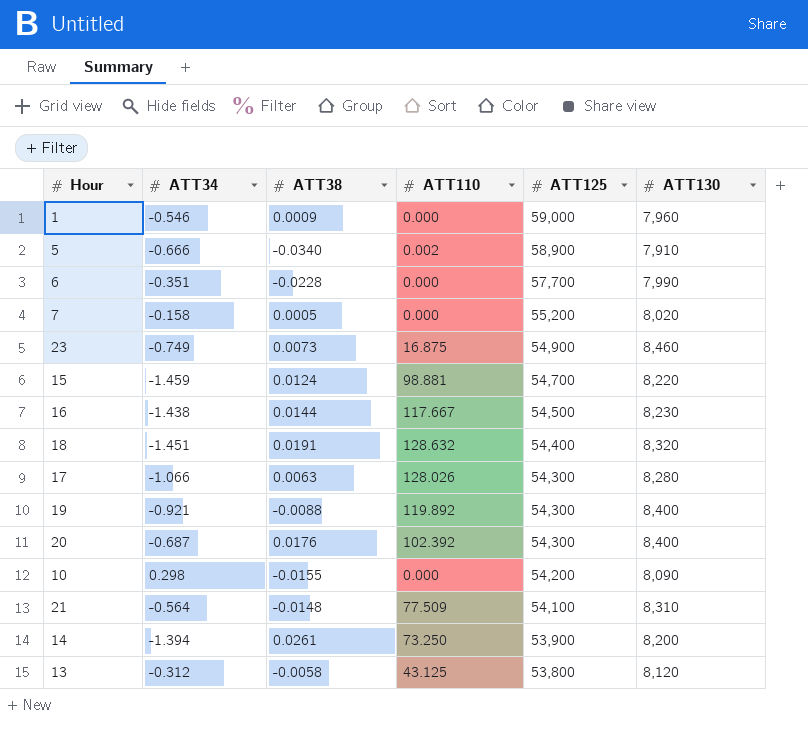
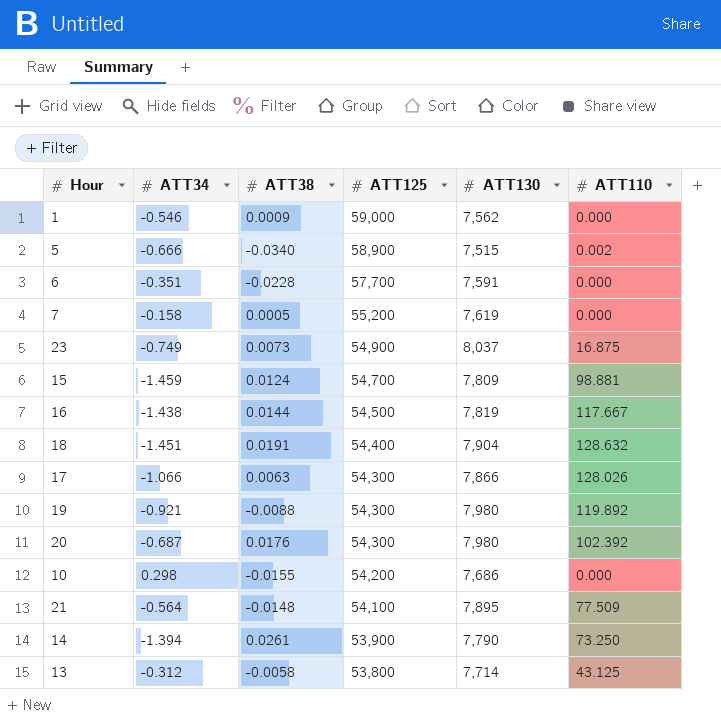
column ATT110 | position: 4 -> 6
1 | ATT130: 7,960 -> 7,562
5 | ATT130: 7,910 -> 7,515
6 | ATT130: 7,990 -> 7,591
7 | ATT130: 8,020 -> 7,619
23 | ATT130: 8,460 -> 8,037
15 | ATT130: 8,220 -> 7,809
16 | ATT130: 8,230 -> 7,819
18 | ATT130: 8,320 -> 7,904
17 | ATT130: 8,280 -> 7,866
19 | ATT130: 8,400 -> 7,980
20 | ATT130: 8,400 -> 7,980
10 | ATT130: 8,090 -> 7,686
21 | ATT130: 8,310 -> 7,895
14 | ATT130: 8,200 -> 7,790
13 | ATT130: 8,120 -> 7,714

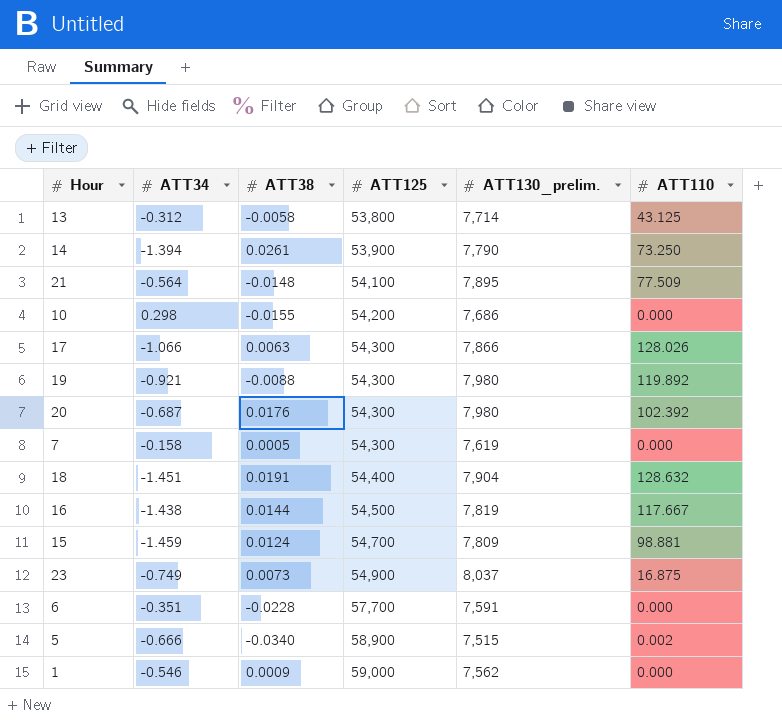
row order: ATT125 descending -> ATT125 ascending
column name: ATT130 -> ATT130_prelim.
7 | ATT125: 55,200 -> 54,300

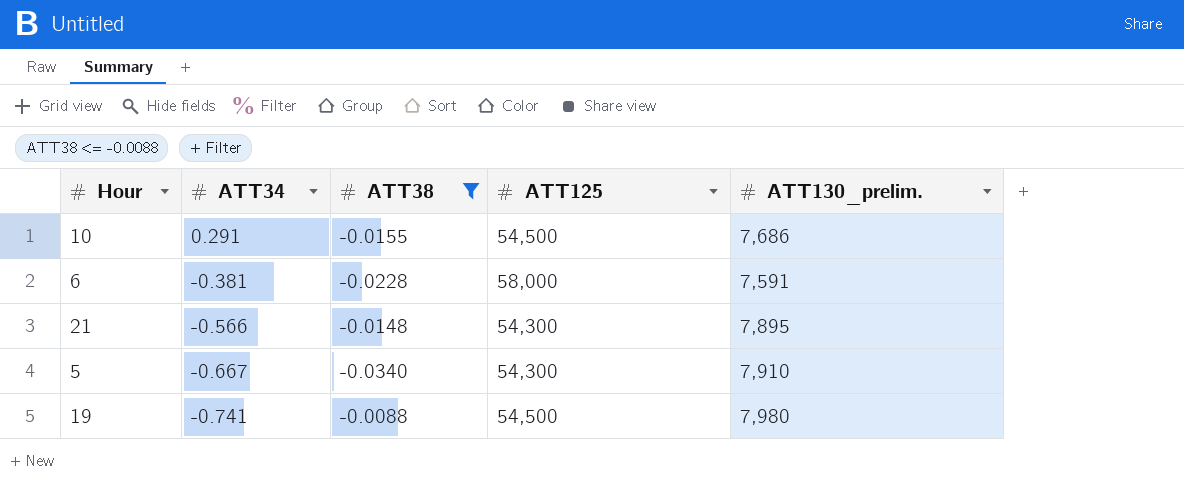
filter: none -> ATT38 <= -0.0088
row order: ATT125 ascending -> ATT34 descending
column ATT110 | position: 6 -> none
10 | ATT34: 0.298 -> 0.291
10 | ATT125: 54,200 -> 54,500
6 | ATT34: -0.351 -> -0.381
6 | ATT125: 57,700 -> 58,000
21 | ATT34: -0.564 -> -0.566
21 | ATT125: 54,100 -> 54,300
5 | ATT34: -0.666 -> -0.667
5 | ATT125: 58,900 -> 54,300
5 | ATT130_prelim.: 7,515 -> 7,910
19 | ATT34: -0.921 -> -0.741
19 | ATT125: 54,300 -> 54,500

